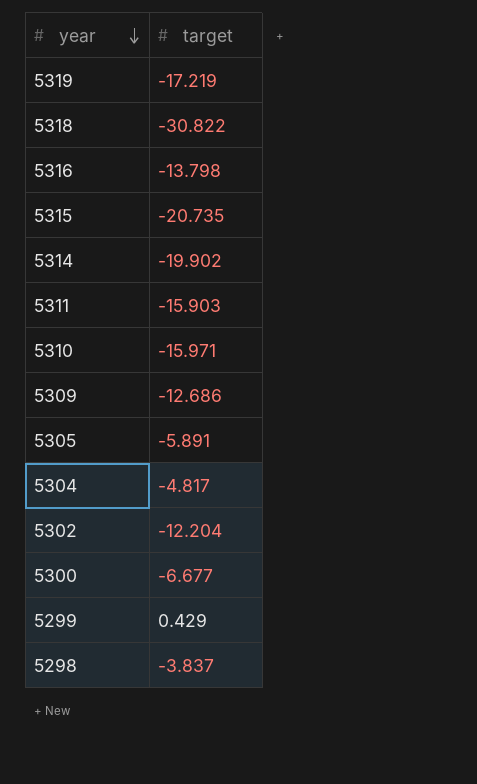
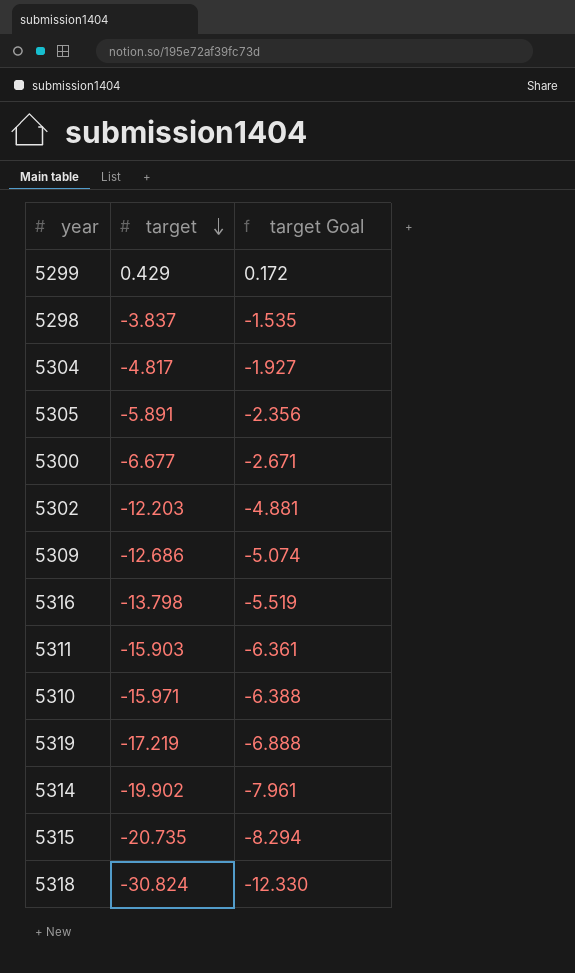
row order: year descending -> target descending
column target Goal | formula: none -> [target] * 0.4
5302 | target: -12.204 -> -12.203
5318 | target: -30.822 -> -30.824

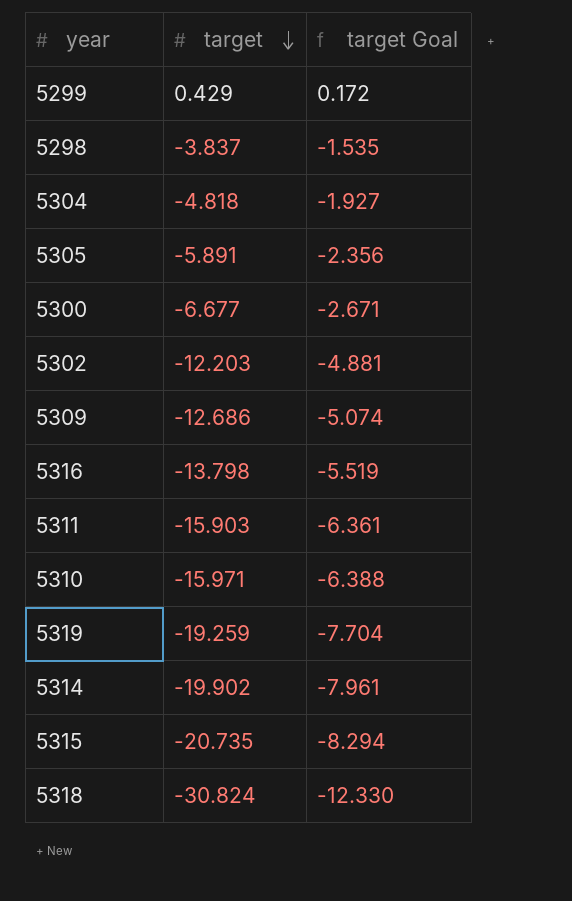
5304 | target: -4.817 -> -4.818
5319 | target: -17.219 -> -19.259
5319 | target Goal: -6.888 -> -7.704

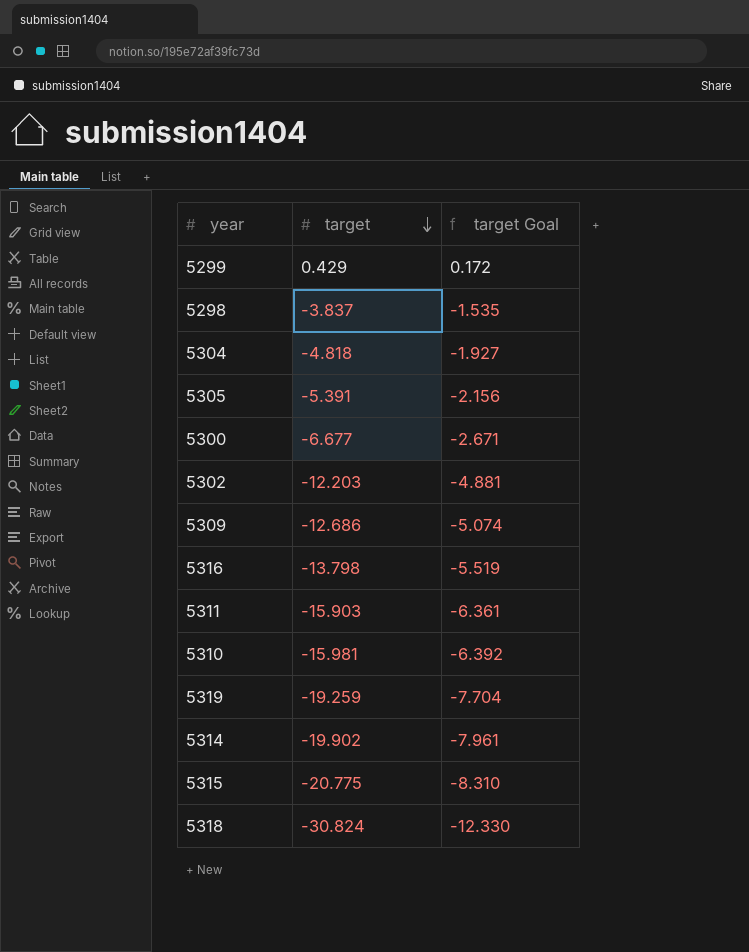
5305 | target: -5.891 -> -5.391
5305 | target Goal: -2.356 -> -2.156
5310 | target: -15.971 -> -15.981
5310 | target Goal: -6.388 -> -6.392
5315 | target: -20.735 -> -20.775
5315 | target Goal: -8.294 -> -8.310

